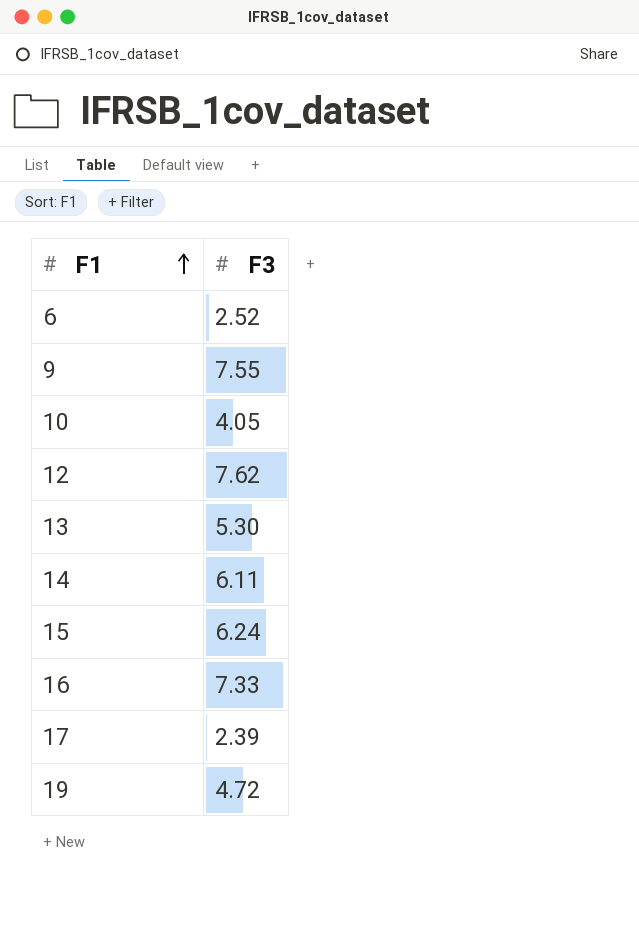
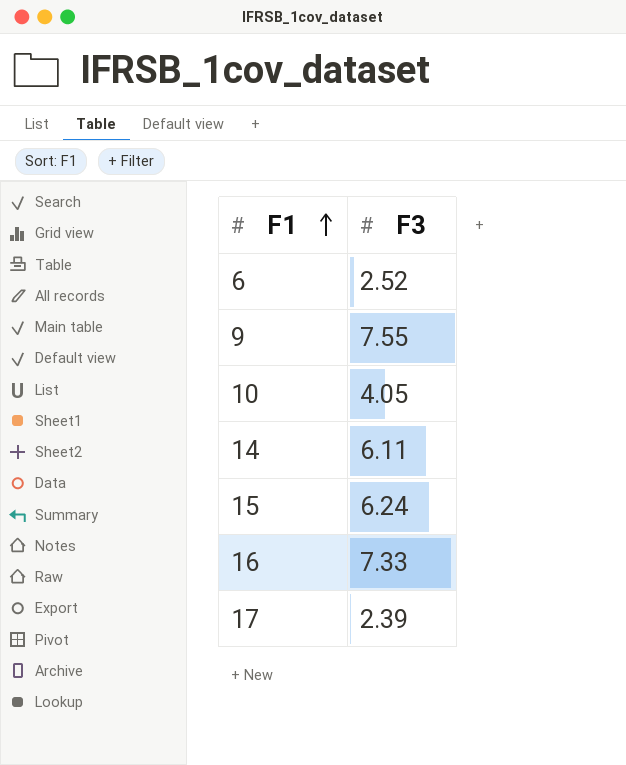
row 12: 7.62 -> none
row 13: 5.30 -> none
row 19: 4.72 -> none

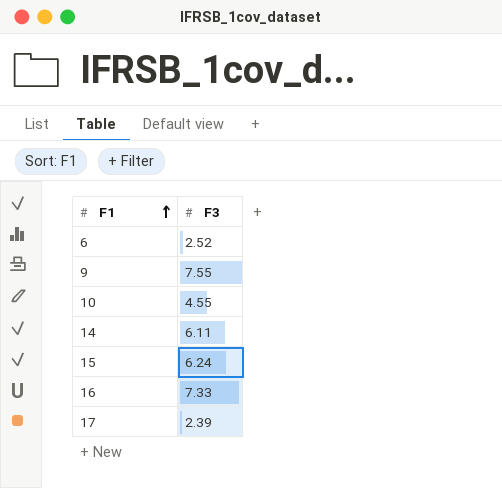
10 | F3: 4.05 -> 4.55

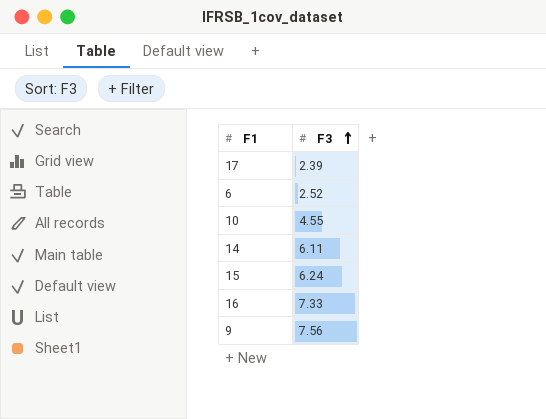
row order: F1 ascending -> F3 ascending
9 | F3: 7.55 -> 7.56

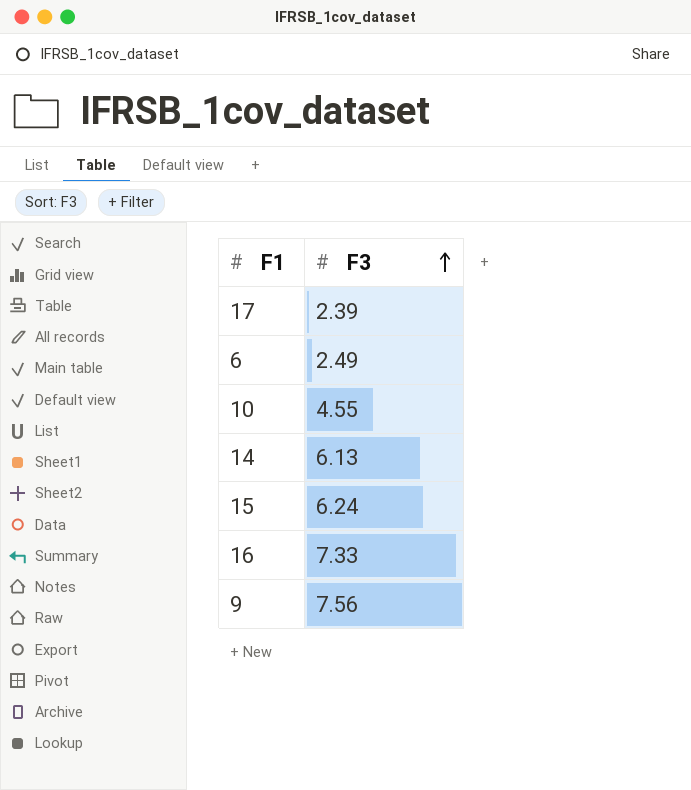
6 | F3: 2.52 -> 2.49
14 | F3: 6.11 -> 6.13

